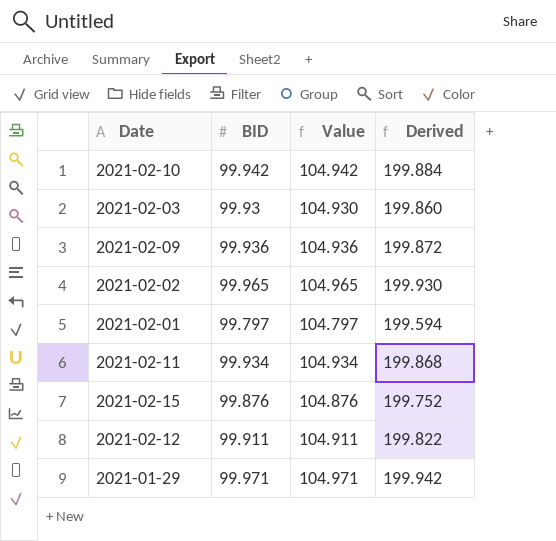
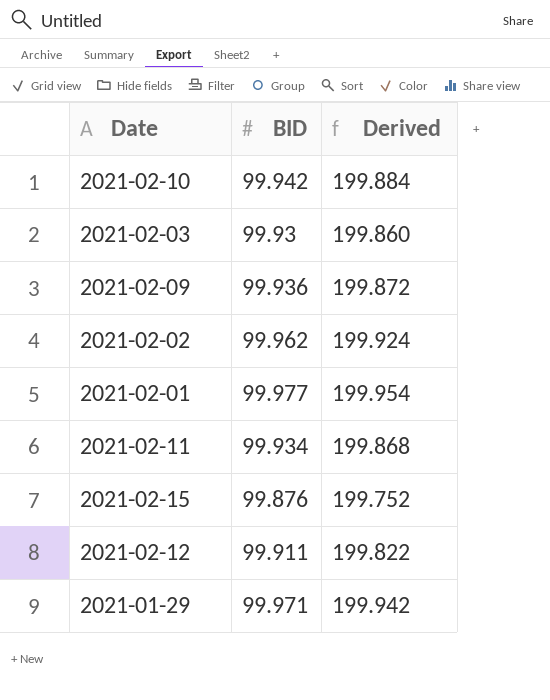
column Value | formula: [BID] + 5 -> none
2021-02-02 | BID: 99.965 -> 99.962
2021-02-02 | Derived: 199.930 -> 199.924
2021-02-01 | BID: 99.797 -> 99.977
2021-02-01 | Derived: 199.594 -> 199.954

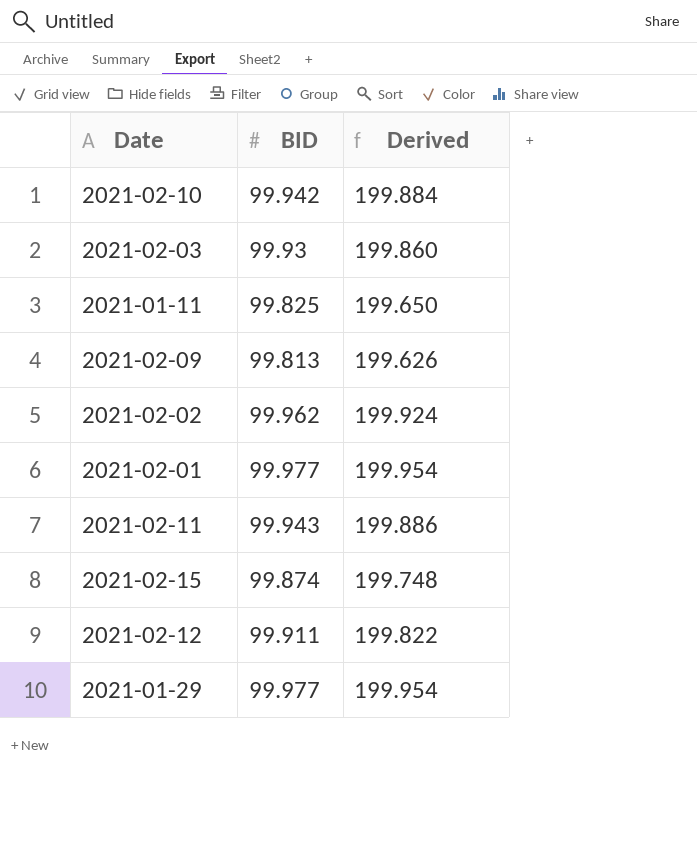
row 2021-01-11: none -> 99.825 | 199.650
2021-02-09 | BID: 99.936 -> 99.813
2021-02-09 | Derived: 199.872 -> 199.626
2021-02-11 | BID: 99.934 -> 99.943
2021-02-11 | Derived: 199.868 -> 199.886
2021-02-15 | BID: 99.876 -> 99.874
2021-02-15 | Derived: 199.752 -> 199.748
2021-01-29 | BID: 99.971 -> 99.977
2021-01-29 | Derived: 199.942 -> 199.954

